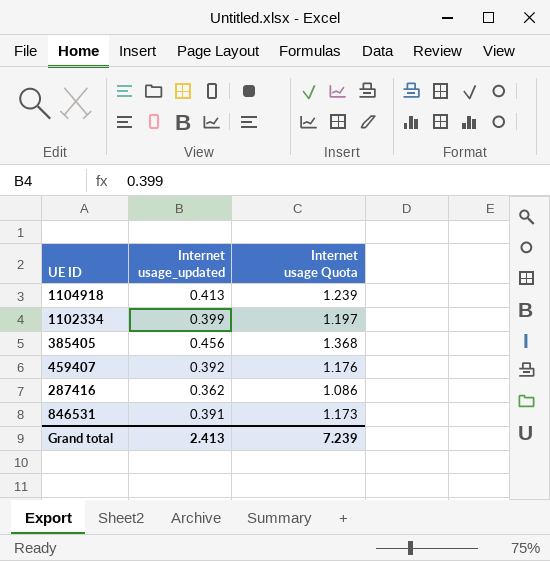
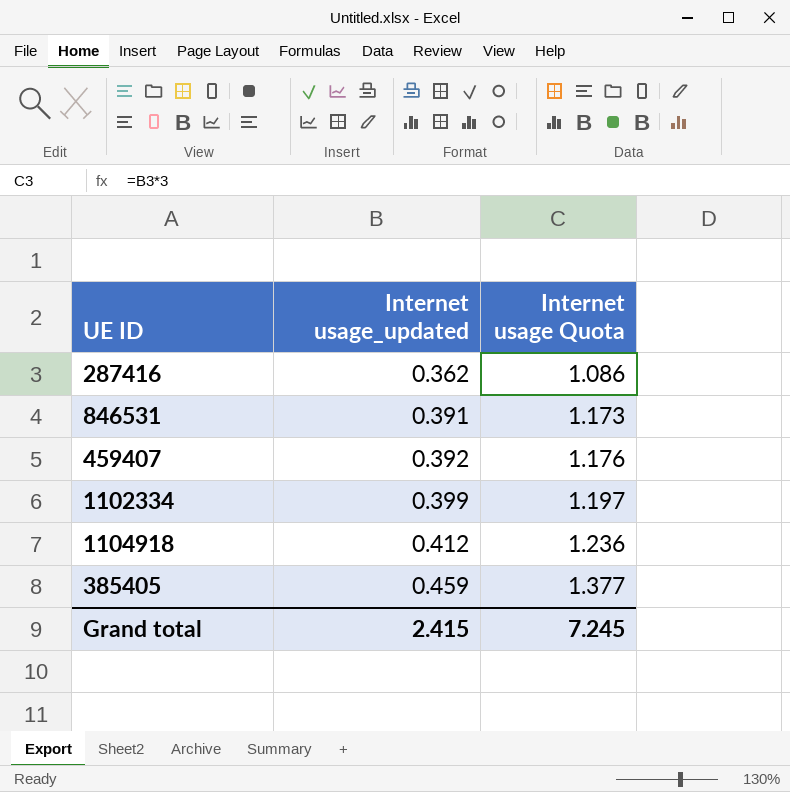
row order: none -> Internet usage_updated ascending
1104918 | Internet usage_updated: 0.413 -> 0.412
1104918 | Internet usage Quota: 1.239 -> 1.236
385405 | Internet usage_updated: 0.456 -> 0.459
385405 | Internet usage Quota: 1.368 -> 1.377
Grand total | Internet usage_updated: 2.413 -> 2.415
Grand total | Internet usage Quota: 7.239 -> 7.245

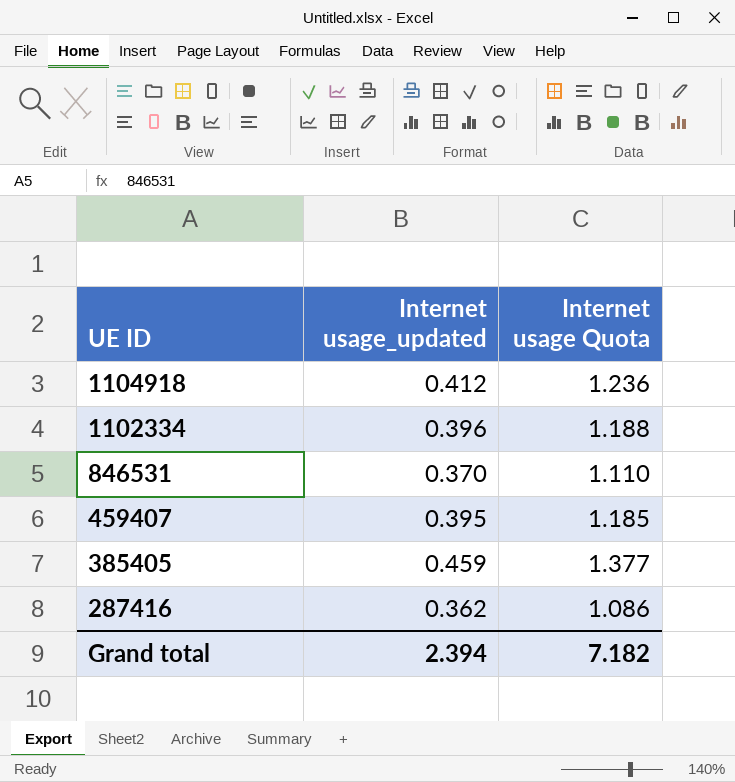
row order: Internet usage_updated ascending -> UE ID descending
1102334 | Internet usage_updated: 0.399 -> 0.396
1102334 | Internet usage Quota: 1.197 -> 1.188
846531 | Internet usage_updated: 0.391 -> 0.370
846531 | Internet usage Quota: 1.173 -> 1.110
459407 | Internet usage_updated: 0.392 -> 0.395
459407 | Internet usage Quota: 1.176 -> 1.185
Grand total | Internet usage_updated: 2.415 -> 2.394
Grand total | Internet usage Quota: 7.245 -> 7.182

